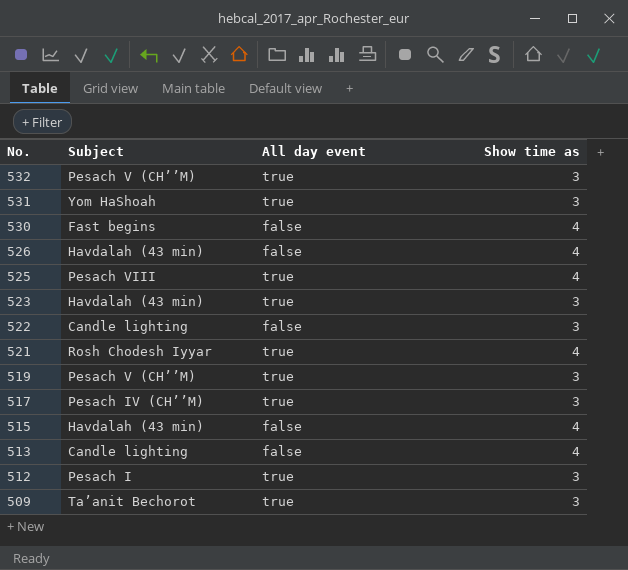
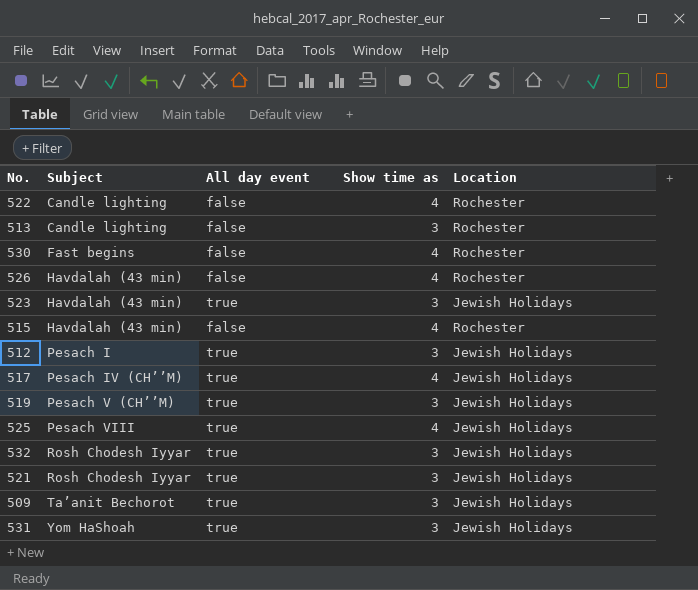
row order: No. descending -> Subject ascending
column Location | position: none -> 5
522 | Show time as: 3 -> 4
513 | Show time as: 4 -> 3
517 | Show time as: 3 -> 4
532 | Subject: Pesach V (CH’’M) -> Rosh Chodesh Iyyar
521 | Show time as: 4 -> 3

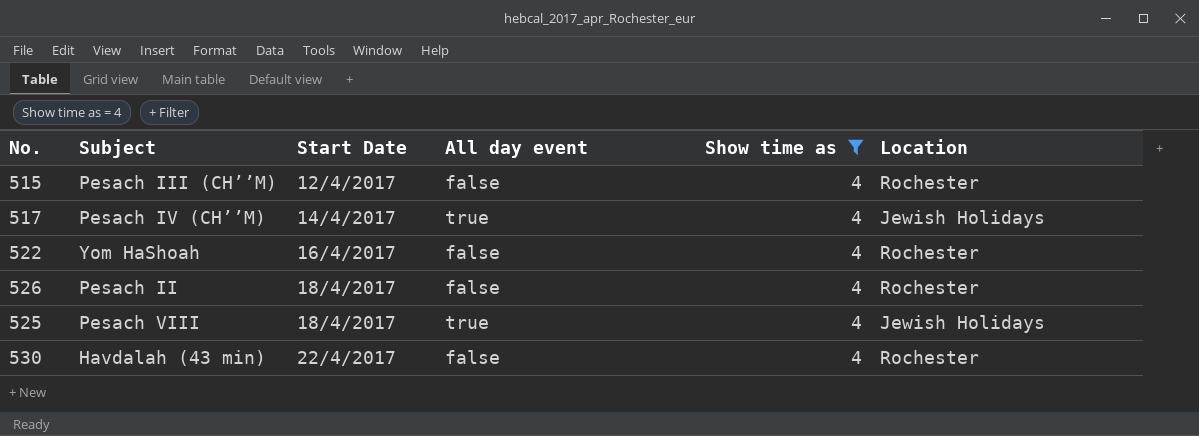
filter: none -> Show time as = 4
row order: Subject ascending -> Start Date ascending
column Start Date | position: none -> 3
515 | Subject: Havdalah (43 min) -> Pesach III (CH’’M)
522 | Subject: Candle lighting -> Yom HaShoah
526 | Subject: Havdalah (43 min) -> Pesach II
530 | Subject: Fast begins -> Havdalah (43 min)

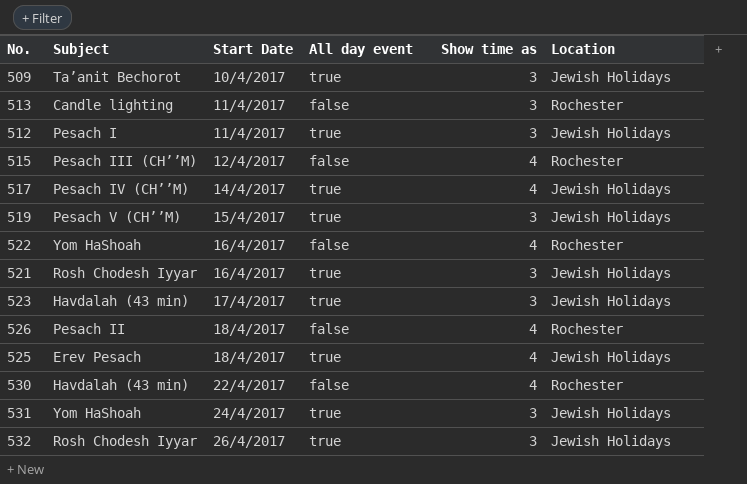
filter: Show time as = 4 -> none
525 | Subject: Pesach VIII -> Erev Pesach

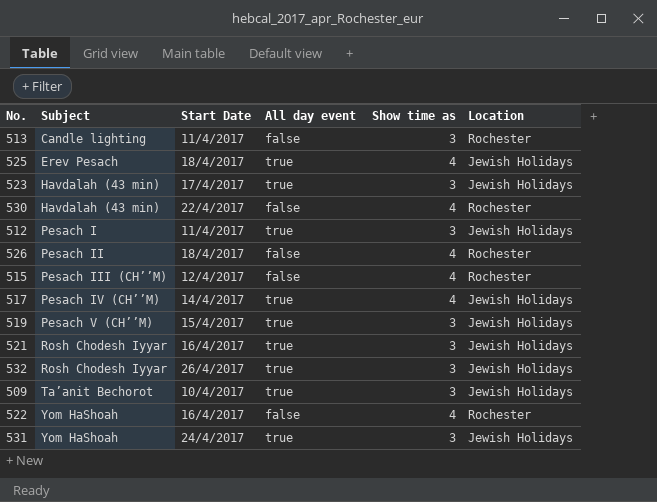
row order: Start Date ascending -> Subject ascending

